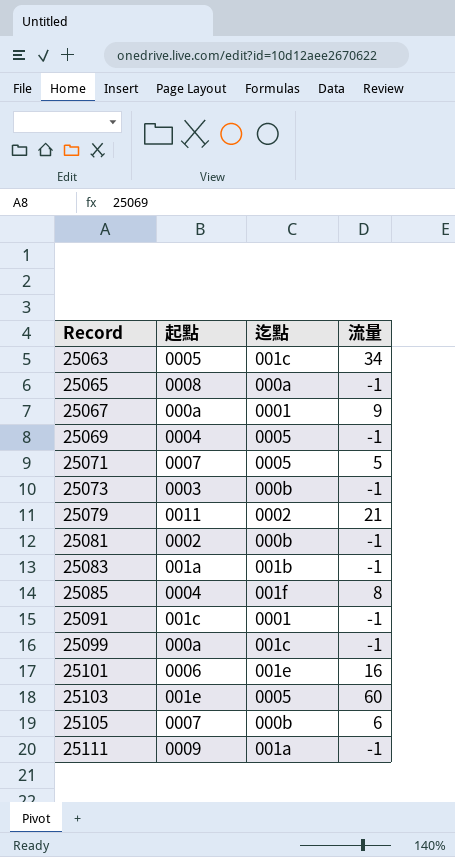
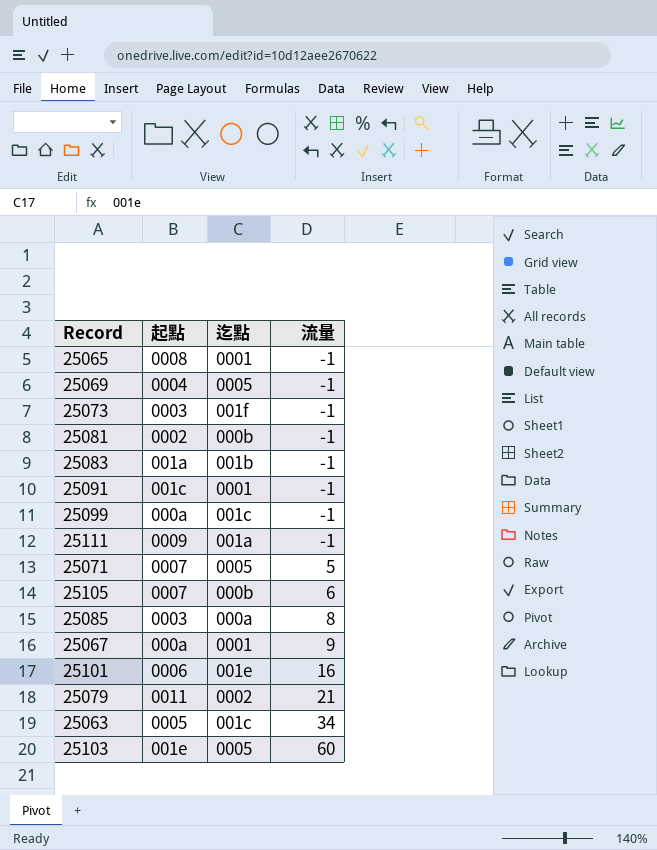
row order: Record ascending -> 流量 ascending
25065 | 迄點: 000a -> 0001
25073 | 迄點: 000b -> 001f
25085 | 起點: 0004 -> 0003
25085 | 迄點: 001f -> 000a

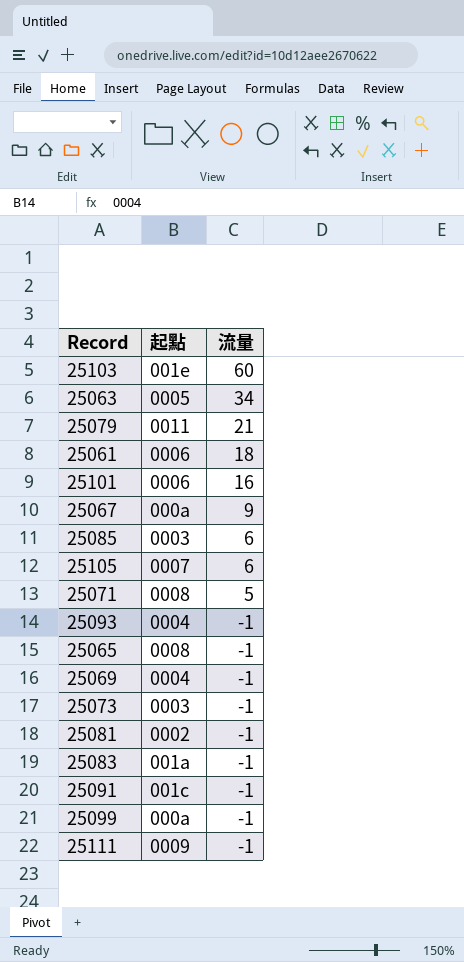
row order: 流量 ascending -> 流量 descending
column 迄點 | position: 3 -> none
row 25061: none -> 0006 | 18
25085 | 流量: 8 -> 6
25071 | 起點: 0007 -> 0008
row 25093: none -> 0004 | -1

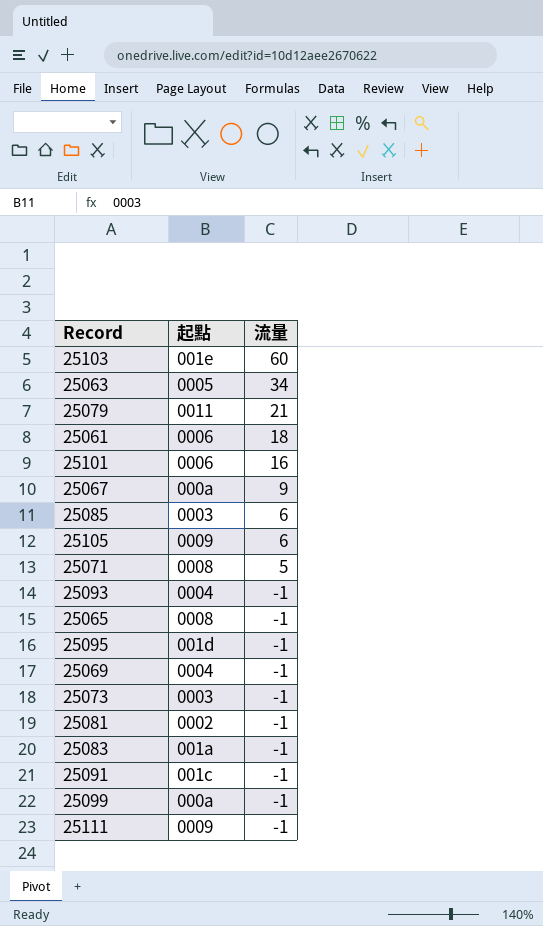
25105 | 起點: 0007 -> 0009
row 25095: none -> 001d | -1

